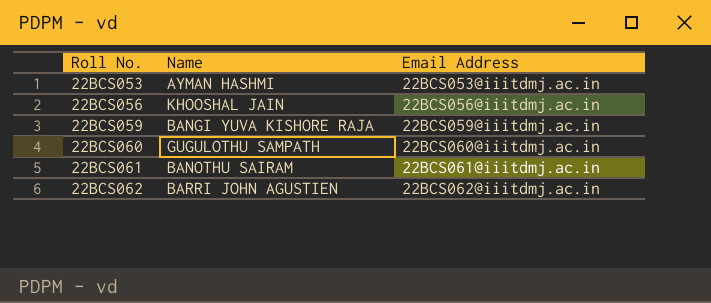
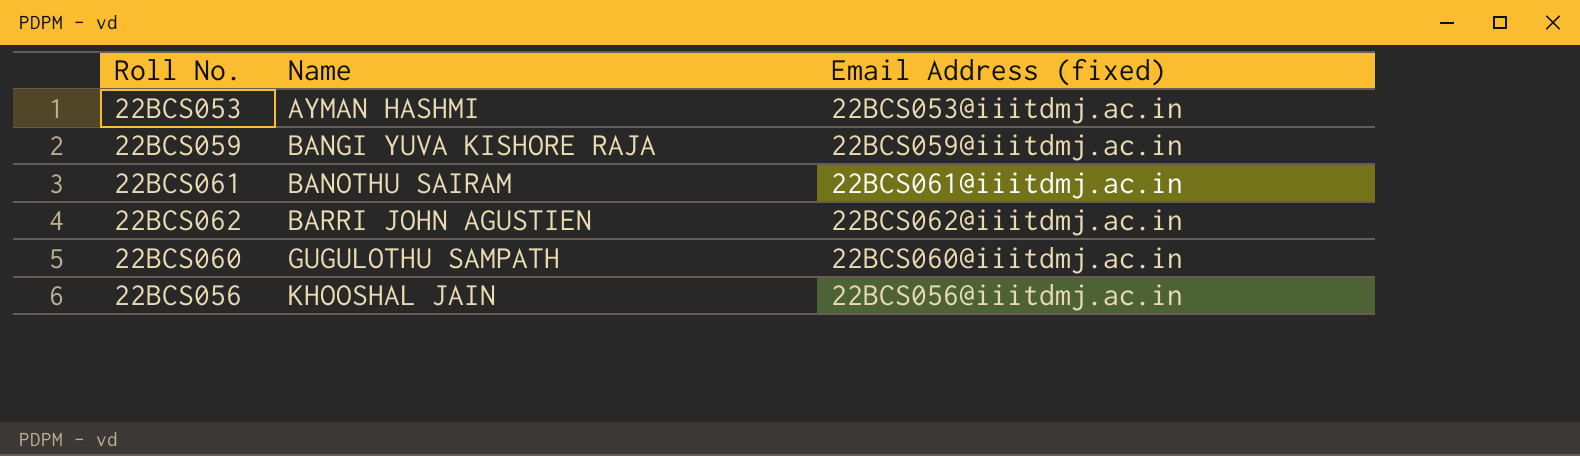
row order: Roll No. ascending -> Name ascending
column name: Email Address -> Email Address (fixed)

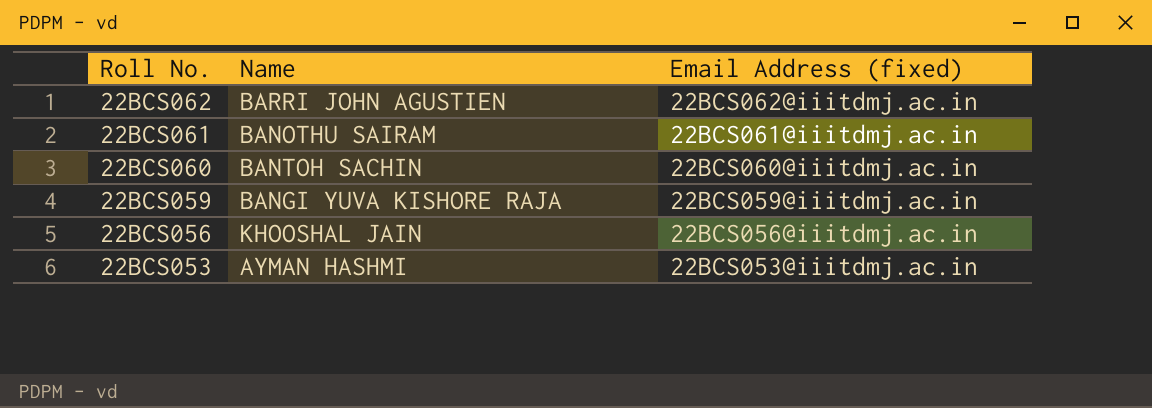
row order: Name ascending -> Roll No. descending
22BCS060 | Name: GUGULOTHU SAMPATH -> BANTOH SACHIN

